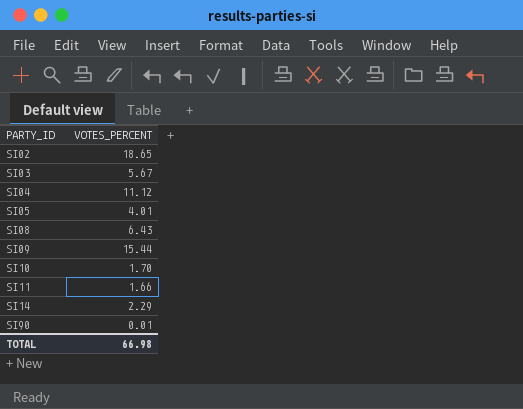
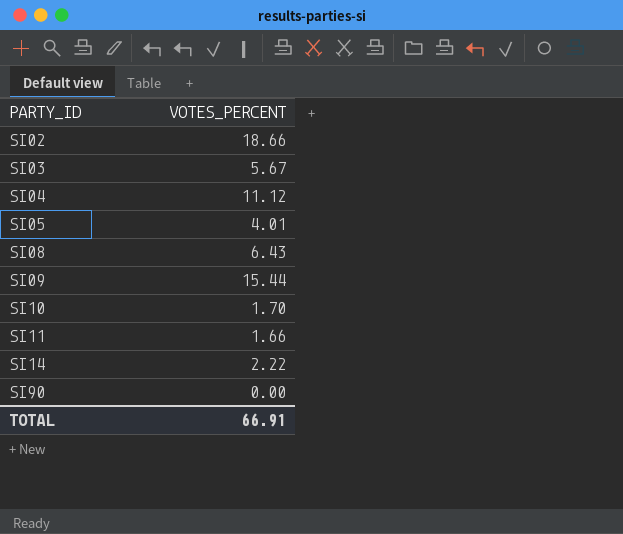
SI02 | VOTES_PERCENT: 18.65 -> 18.66
SI14 | VOTES_PERCENT: 2.29 -> 2.22
SI90 | VOTES_PERCENT: 0.01 -> 0.00
TOTAL | VOTES_PERCENT: 66.98 -> 66.91

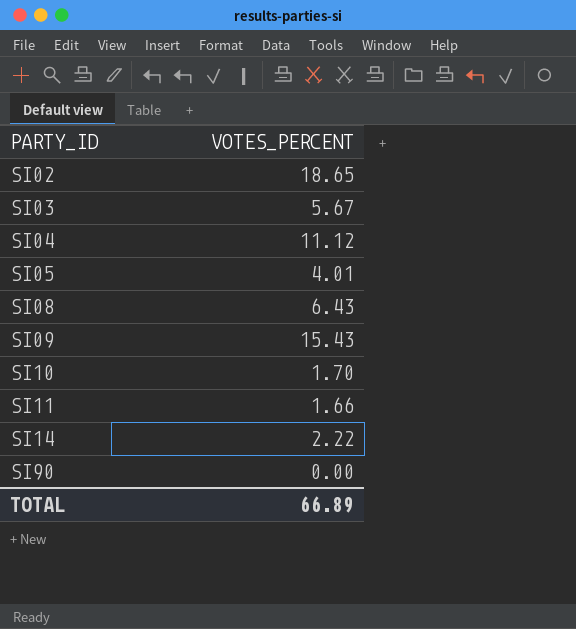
SI02 | VOTES_PERCENT: 18.66 -> 18.65
SI09 | VOTES_PERCENT: 15.44 -> 15.43
TOTAL | VOTES_PERCENT: 66.91 -> 66.89

